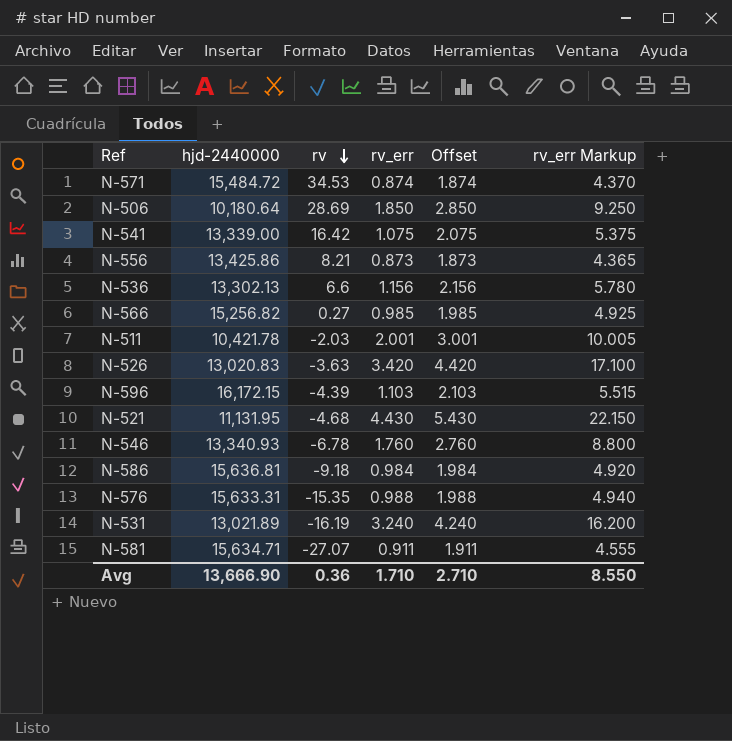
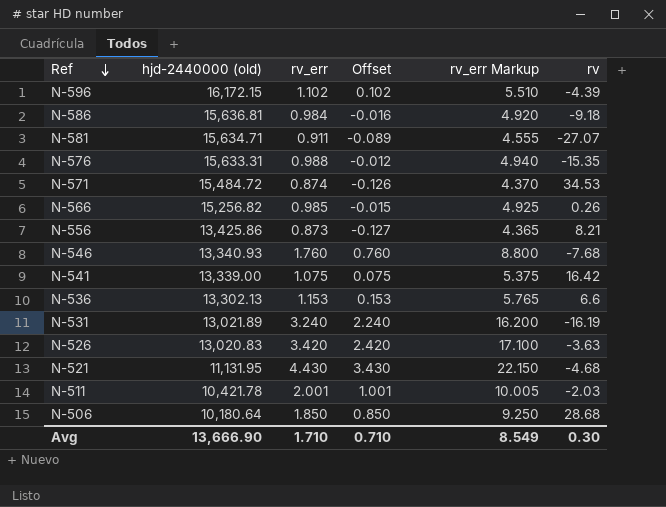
row order: rv descending -> Ref descending
column name: hjd-2440000 -> hjd-2440000 (old)
column Offset | formula: [rv_err] + 1 -> [rv_err] - 1
column rv | position: 3 -> 6
N-596 | rv_err: 1.103 -> 1.102
N-596 | rv_err Markup: 5.515 -> 5.510
N-566 | rv: 0.27 -> 0.26
N-546 | rv: -6.78 -> -7.68
N-536 | rv_err: 1.156 -> 1.153
N-536 | rv_err Markup: 5.780 -> 5.765
N-506 | rv: 28.69 -> 28.68
Avg | Offset: 2.710 -> 0.710
Avg | rv_err Markup: 8.550 -> 8.549
Avg | rv: 0.36 -> 0.30

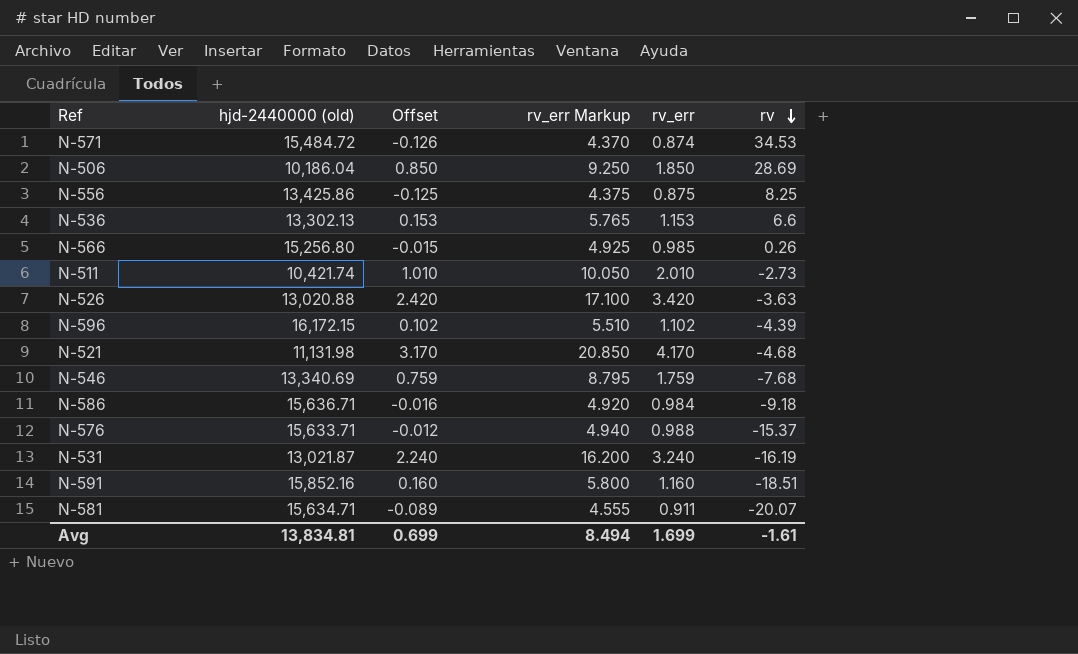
row order: Ref descending -> rv descending
column rv_err | position: 3 -> 5
row N-541: 13,339.00 | 1.075 | 0.075 | 5.375 | 16.42 -> none
N-506 | hjd-2440000 (old): 10,180.64 -> 10,186.04
N-506 | rv: 28.68 -> 28.69
N-556 | Offset: -0.127 -> -0.125
N-556 | rv_err Markup: 4.365 -> 4.375
N-556 | rv_err: 0.873 -> 0.875
N-556 | rv: 8.21 -> 8.25
N-566 | hjd-2440000 (old): 15,256.82 -> 15,256.80
N-511 | hjd-2440000 (old): 10,421.78 -> 10,421.74
N-511 | Offset: 1.001 -> 1.010
N-511 | rv_err Markup: 10.005 -> 10.050
N-511 | rv_err: 2.001 -> 2.010
N-511 | rv: -2.03 -> -2.73
N-526 | hjd-2440000 (old): 13,020.83 -> 13,020.88
N-521 | hjd-2440000 (old): 11,131.95 -> 11,131.98
N-521 | Offset: 3.430 -> 3.170
N-521 | rv_err Markup: 22.150 -> 20.850
N-521 | rv_err: 4.430 -> 4.170
N-546 | hjd-2440000 (old): 13,340.93 -> 13,340.69
N-546 | Offset: 0.760 -> 0.759
N-546 | rv_err Markup: 8.800 -> 8.795
N-546 | rv_err: 1.760 -> 1.759
N-586 | hjd-2440000 (old): 15,636.81 -> 15,636.71
N-576 | hjd-2440000 (old): 15,633.31 -> 15,633.71
N-576 | rv: -15.35 -> -15.37
N-531 | hjd-2440000 (old): 13,021.89 -> 13,021.87
row N-591: none -> 15,852.16 | 0.160 | 5.800 | 1.160 | -18.51
N-581 | rv: -27.07 -> -20.07
Avg | hjd-2440000 (old): 13,666.90 -> 13,834.81
Avg | Offset: 0.710 -> 0.699
Avg | rv_err Markup: 8.549 -> 8.494
Avg | rv_err: 1.710 -> 1.699
Avg | rv: 0.30 -> -1.61

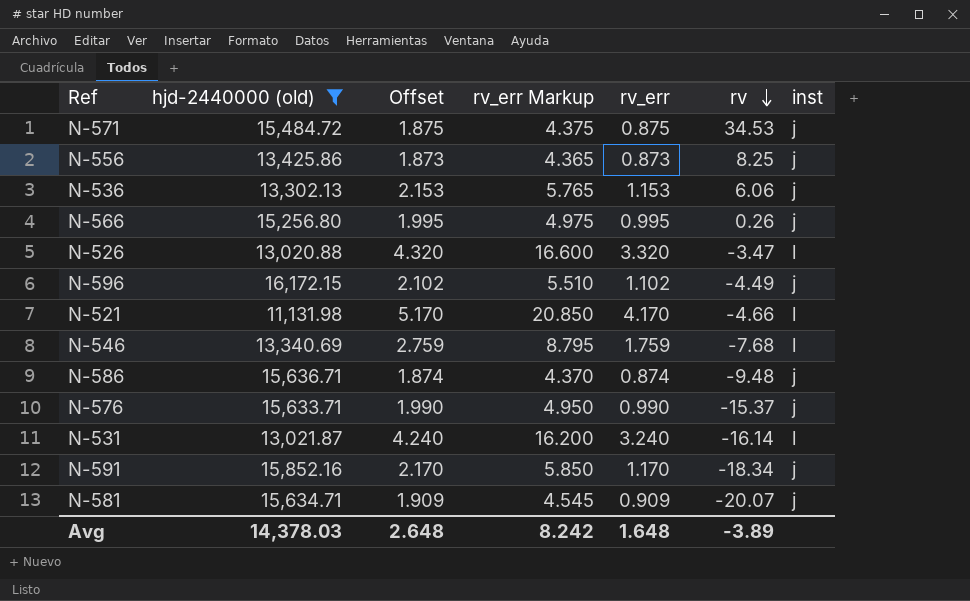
filter: none -> hjd-2440000 (old) >= 11,131.98
column Offset | formula: [rv_err] - 1 -> [rv_err] + 1
column inst | position: none -> 7
N-571 | rv_err Markup: 4.370 -> 4.375
N-571 | rv_err: 0.874 -> 0.875
N-556 | rv_err Markup: 4.375 -> 4.365
N-556 | rv_err: 0.875 -> 0.873
N-536 | rv: 6.6 -> 6.06
N-566 | rv_err Markup: 4.925 -> 4.975
N-566 | rv_err: 0.985 -> 0.995
N-526 | rv_err Markup: 17.100 -> 16.600
N-526 | rv_err: 3.420 -> 3.320
N-526 | rv: -3.63 -> -3.47
N-596 | rv: -4.39 -> -4.49
N-521 | rv: -4.68 -> -4.66
N-586 | rv_err Markup: 4.920 -> 4.370
N-586 | rv_err: 0.984 -> 0.874
N-586 | rv: -9.18 -> -9.48
N-576 | rv_err Markup: 4.940 -> 4.950
N-576 | rv_err: 0.988 -> 0.990
N-531 | rv: -16.19 -> -16.14
N-591 | rv_err Markup: 5.800 -> 5.850
N-591 | rv_err: 1.160 -> 1.170
N-591 | rv: -18.51 -> -18.34
N-581 | rv_err Markup: 4.555 -> 4.545
N-581 | rv_err: 0.911 -> 0.909
Avg | hjd-2440000 (old): 13,834.81 -> 14,378.03
Avg | Offset: 0.699 -> 2.648
Avg | rv_err Markup: 8.494 -> 8.242
Avg | rv_err: 1.699 -> 1.648
Avg | rv: -1.61 -> -3.89

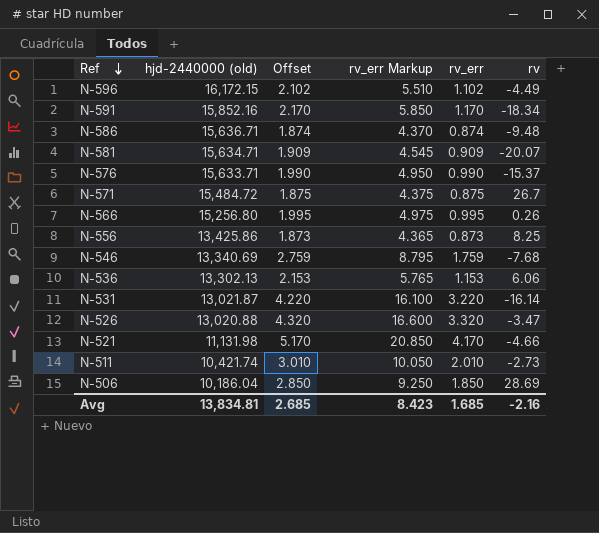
filter: hjd-2440000 (old) >= 11,131.98 -> none
row order: rv descending -> Ref descending
column inst | position: 7 -> none
N-571 | rv: 34.53 -> 26.7
N-531 | Offset: 4.240 -> 4.220
N-531 | rv_err Markup: 16.200 -> 16.100
N-531 | rv_err: 3.240 -> 3.220
Avg | hjd-2440000 (old): 14,378.03 -> 13,834.81
Avg | Offset: 2.648 -> 2.685
Avg | rv_err Markup: 8.242 -> 8.423
Avg | rv_err: 1.648 -> 1.685
Avg | rv: -3.89 -> -2.16

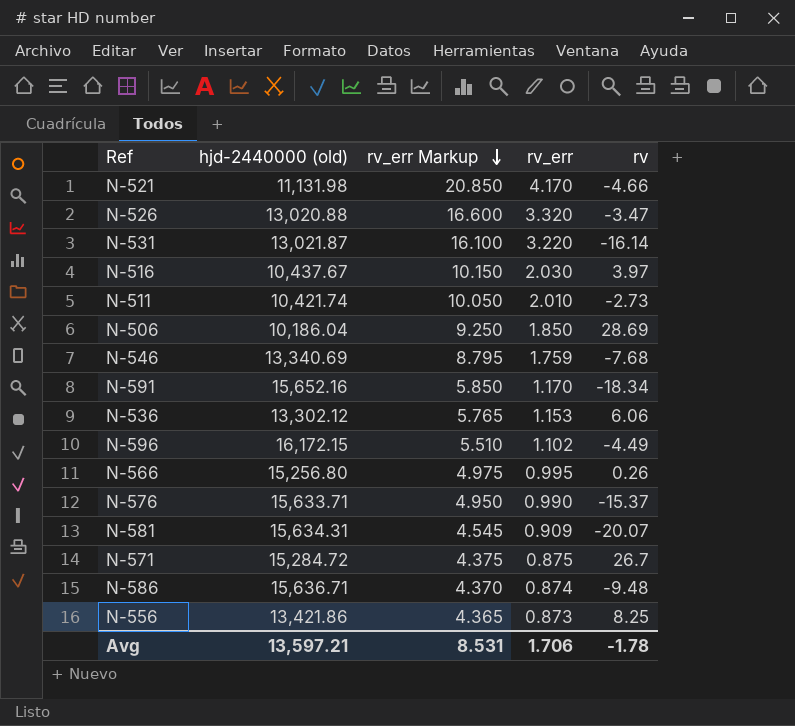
row order: Ref descending -> rv_err Markup descending
column Offset | formula: [rv_err] + 1 -> none
row N-516: none -> 10,437.67 | 10.150 | 2.030 | 3.97
N-591 | hjd-2440000 (old): 15,852.16 -> 15,652.16
N-536 | hjd-2440000 (old): 13,302.13 -> 13,302.12
N-581 | hjd-2440000 (old): 15,634.71 -> 15,634.31
N-571 | hjd-2440000 (old): 15,484.72 -> 15,284.72
N-556 | hjd-2440000 (old): 13,425.86 -> 13,421.86
Avg | hjd-2440000 (old): 13,834.81 -> 13,597.21
Avg | rv_err Markup: 8.423 -> 8.531
Avg | rv_err: 1.685 -> 1.706
Avg | rv: -2.16 -> -1.78

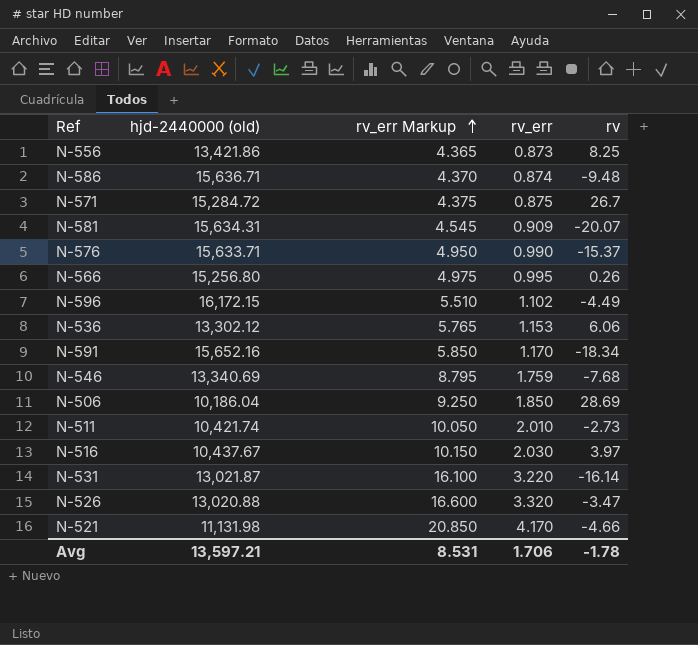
row order: rv_err Markup descending -> rv_err Markup ascending

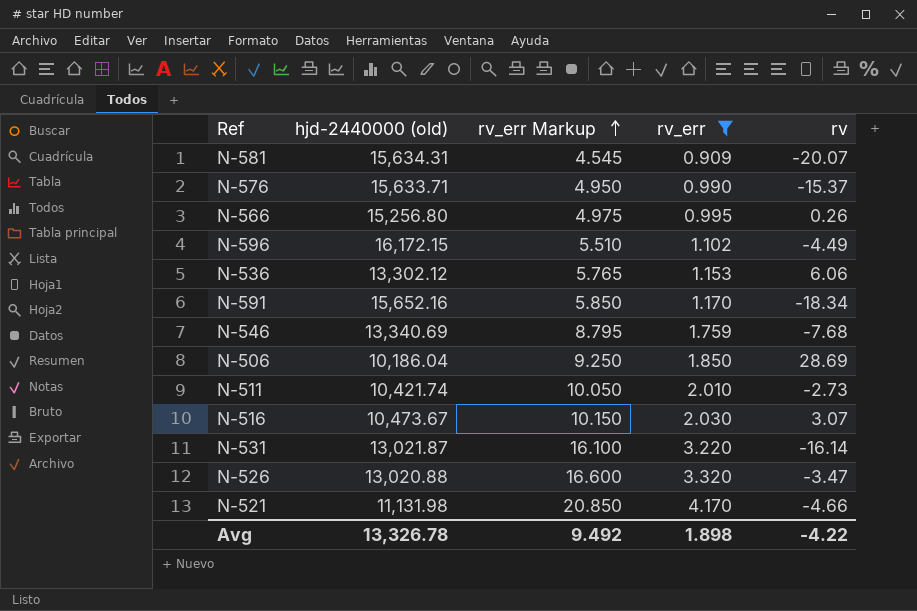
filter: none -> rv_err >= 0.909
N-516 | hjd-2440000 (old): 10,437.67 -> 10,473.67
N-516 | rv: 3.97 -> 3.07
Avg | hjd-2440000 (old): 13,597.21 -> 13,326.78
Avg | rv_err Markup: 8.531 -> 9.492
Avg | rv_err: 1.706 -> 1.898
Avg | rv: -1.78 -> -4.22

